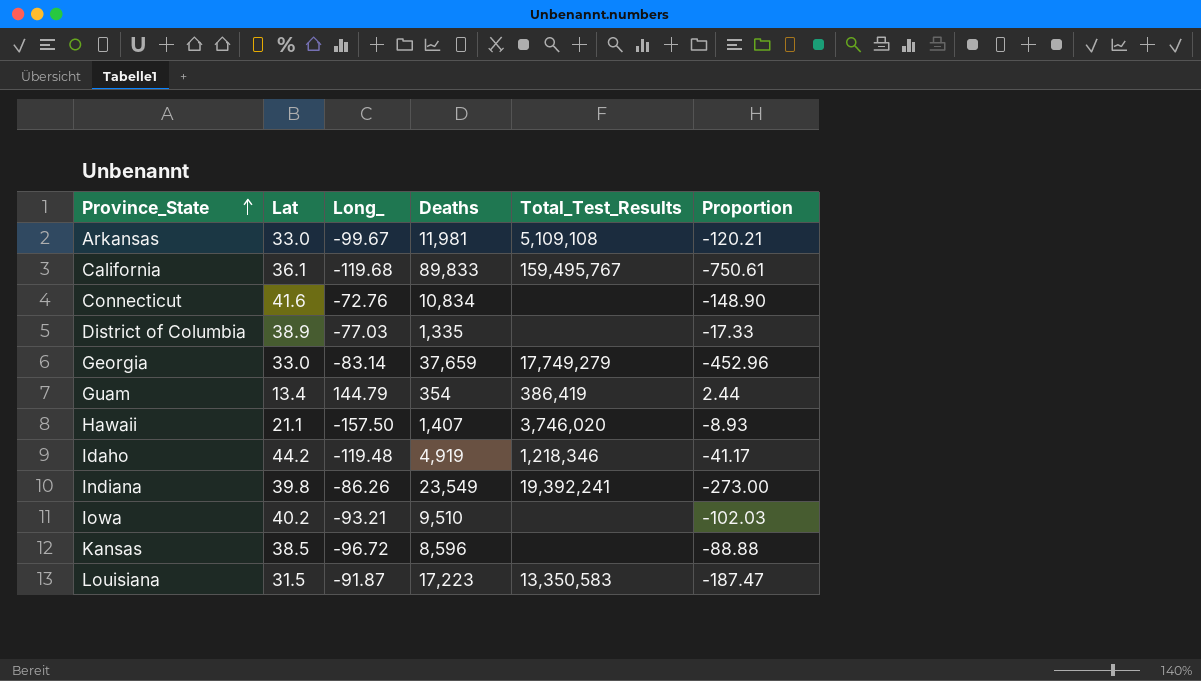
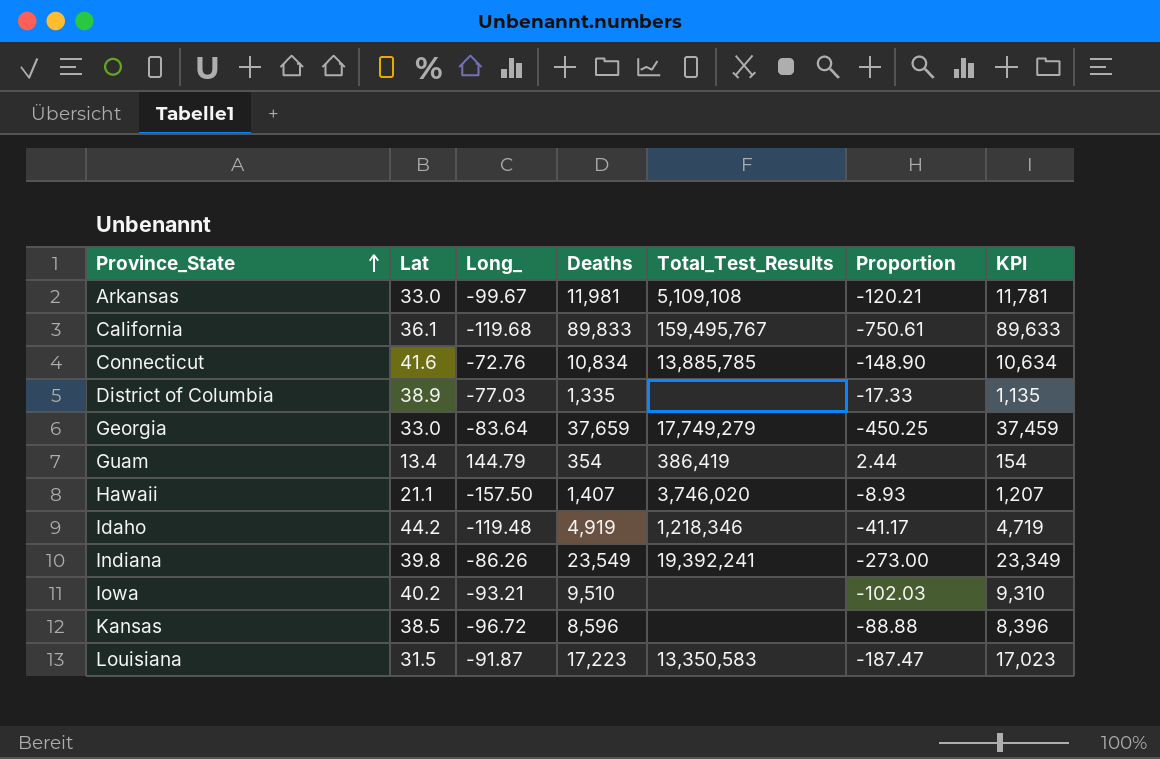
column KPI | formula: none -> [Deaths] - 200
Connecticut | Total_Test_Results: none -> 13,885,785
Georgia | Long_: -83.14 -> -83.64
Georgia | Proportion: -452.96 -> -450.25

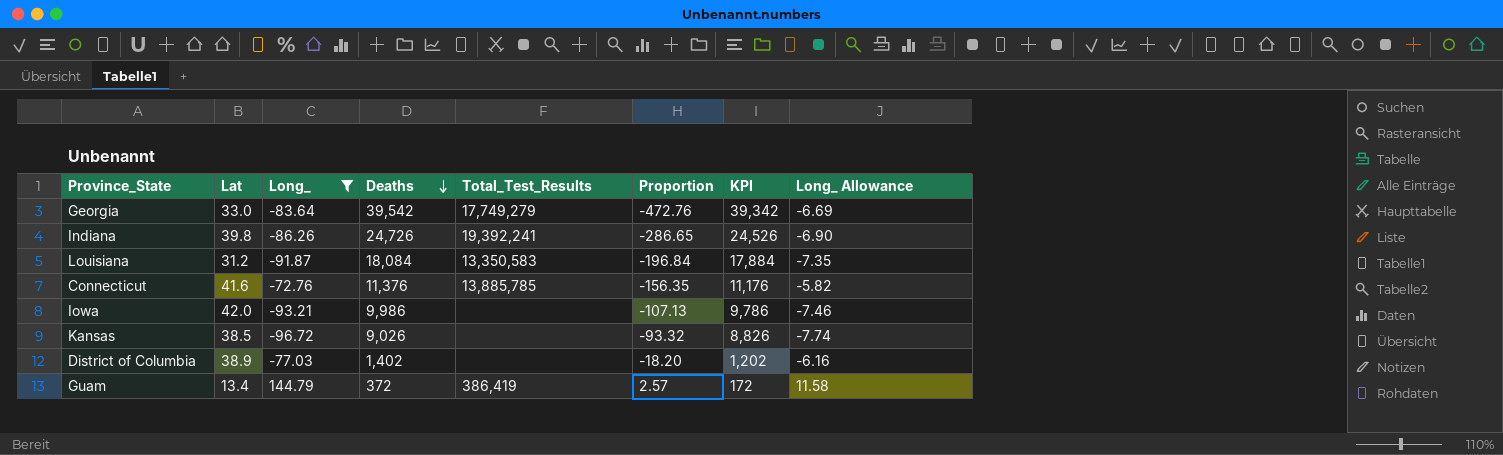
filter: none -> Long_ >= -96.72
row order: Province_State ascending -> Deaths descending
column Long_ Allowance | formula: none -> [Long_] * 0.08
Georgia | Deaths: 37,659 -> 39,542
Georgia | Proportion: -450.25 -> -472.76
Georgia | KPI: 37,459 -> 39,342
Indiana | Deaths: 23,549 -> 24,726
Indiana | Proportion: -273.00 -> -286.65
Indiana | KPI: 23,349 -> 24,526
Louisiana | Lat: 31.5 -> 31.2
Louisiana | Deaths: 17,223 -> 18,084
Louisiana | Proportion: -187.47 -> -196.84
Louisiana | KPI: 17,023 -> 17,884
Connecticut | Deaths: 10,834 -> 11,376
Connecticut | Proportion: -148.90 -> -156.35
Connecticut | KPI: 10,634 -> 11,176
Iowa | Lat: 40.2 -> 42.0
Iowa | Deaths: 9,510 -> 9,986
Iowa | Proportion: -102.03 -> -107.13
Iowa | KPI: 9,310 -> 9,786
Kansas | Deaths: 8,596 -> 9,026
Kansas | Proportion: -88.88 -> -93.32
Kansas | KPI: 8,396 -> 8,826
District of Columbia | Deaths: 1,335 -> 1,402
District of Columbia | Proportion: -17.33 -> -18.20
District of Columbia | KPI: 1,135 -> 1,202
Guam | Deaths: 354 -> 372
Guam | Proportion: 2.44 -> 2.57
Guam | KPI: 154 -> 172

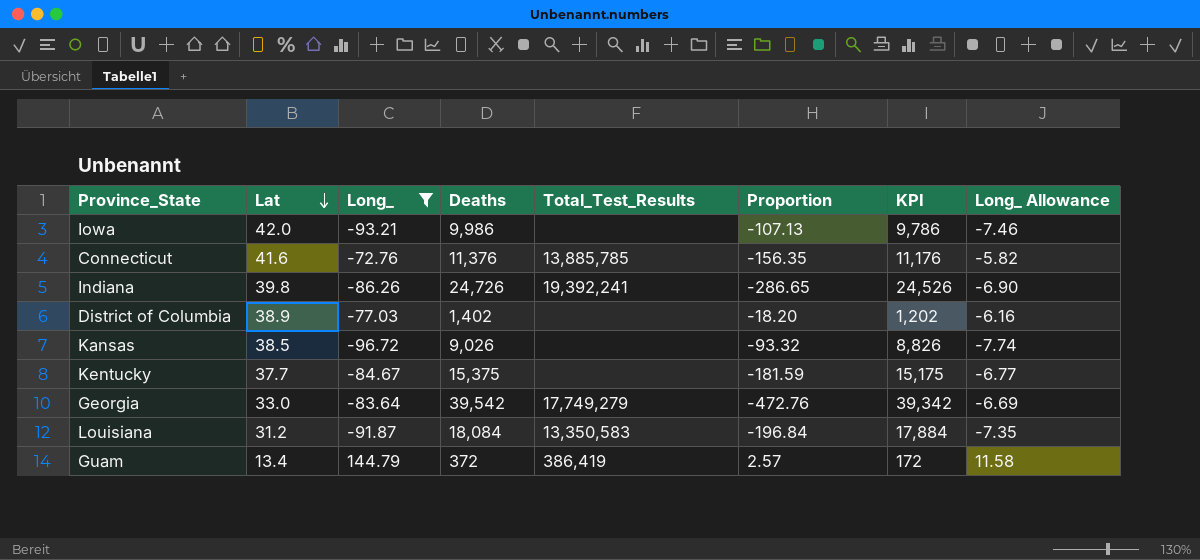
row order: Deaths descending -> Lat descending
row Kentucky: none -> 37.7 | -84.67 | 15,375 | none | -181.59 | 15,175 | -6.77

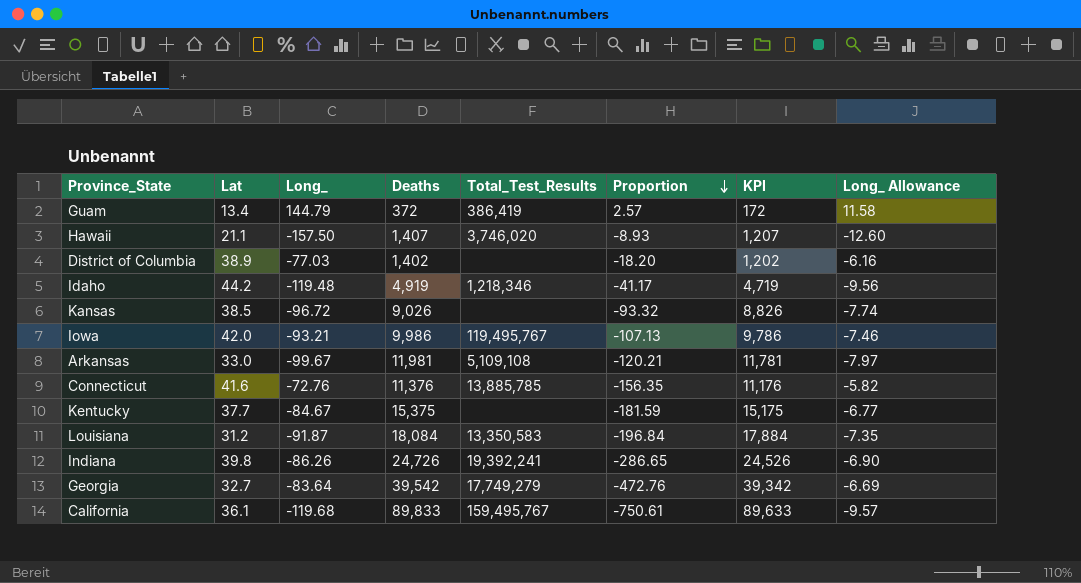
filter: Long_ >= -96.72 -> none
row order: Lat descending -> Proportion descending
Iowa | Total_Test_Results: none -> 119,495,767
Georgia | Lat: 33.0 -> 32.7

